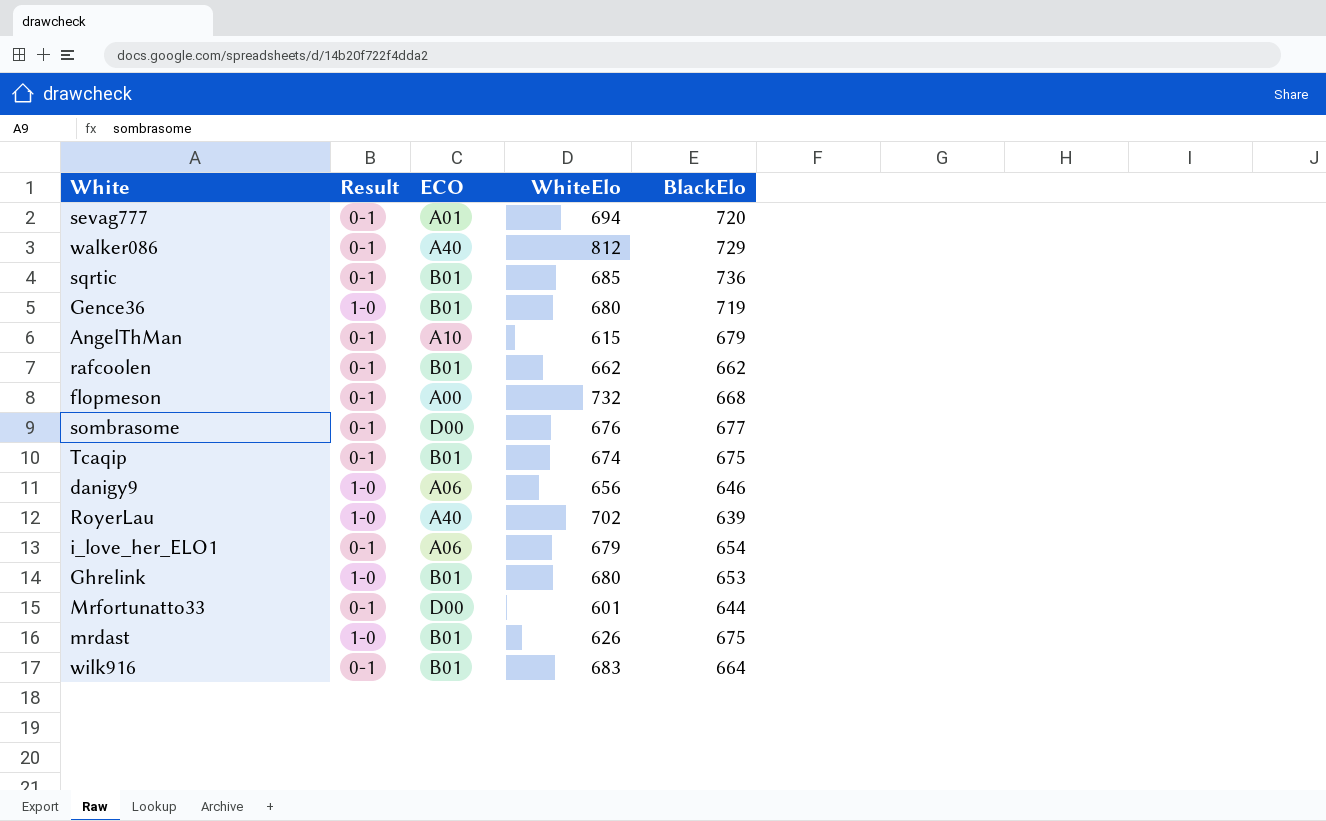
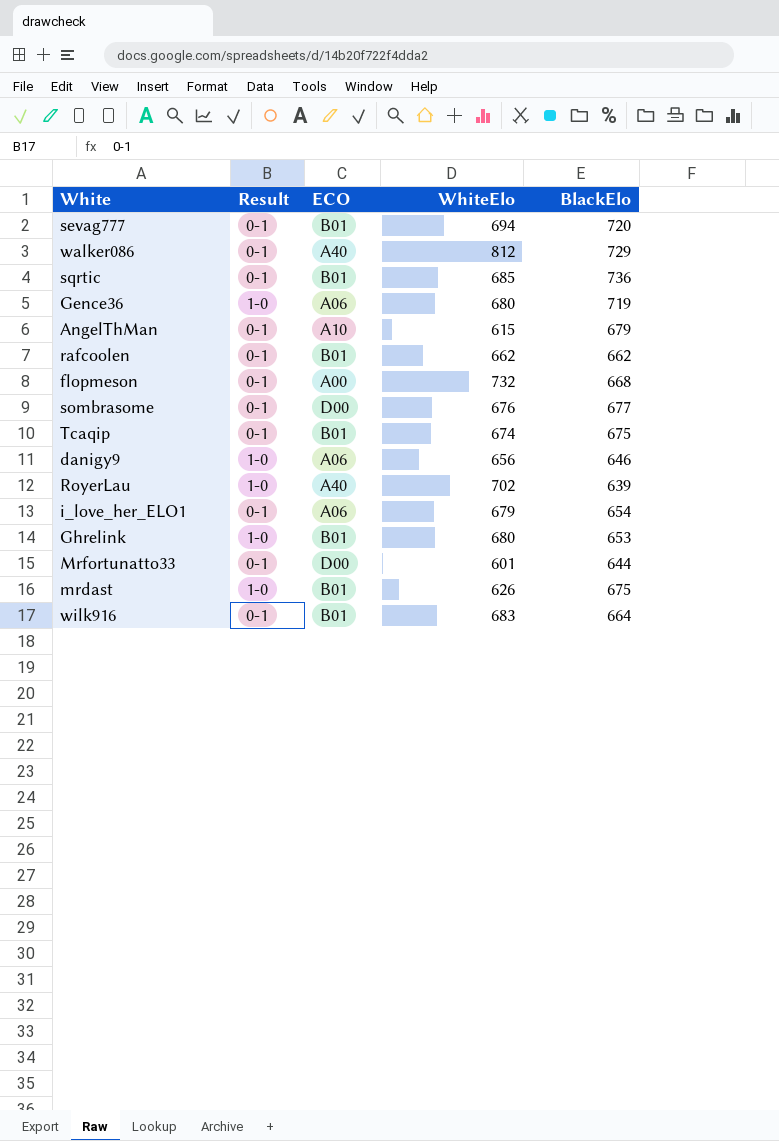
sevag777 | ECO: A01 -> B01
Gence36 | ECO: B01 -> A06

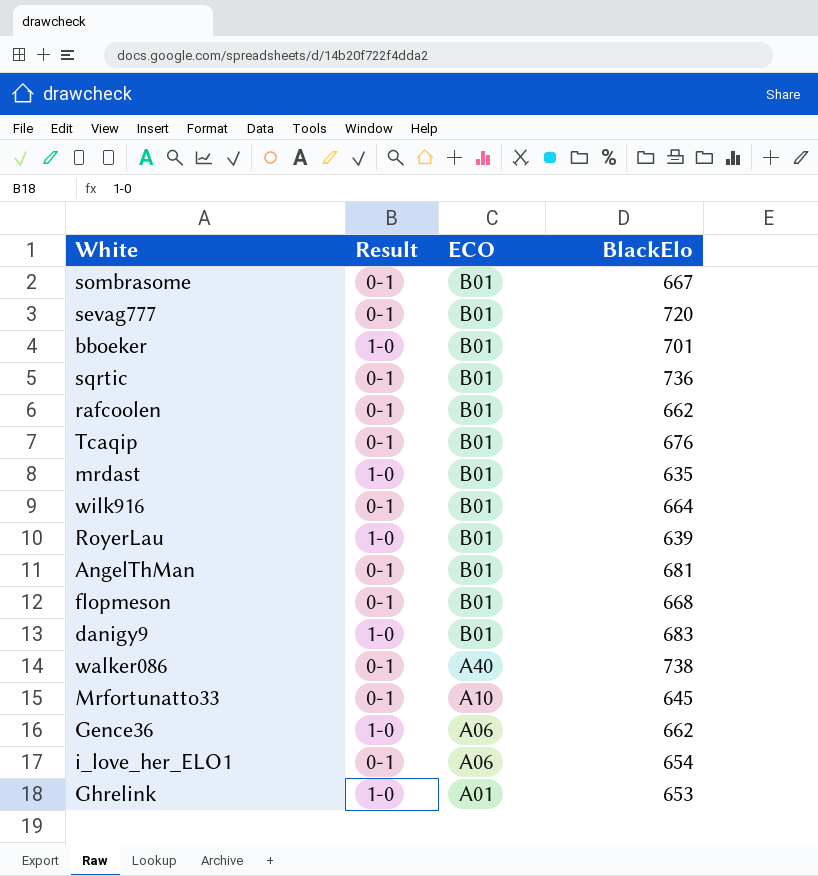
row order: none -> ECO descending
column WhiteElo | position: 4 -> none
sombrasome | ECO: D00 -> B01
sombrasome | BlackElo: 677 -> 667
row bboeker: none -> 1-0 | B01 | 701
Tcaqip | BlackElo: 675 -> 676
mrdast | BlackElo: 675 -> 635
RoyerLau | ECO: A40 -> B01
AngelThMan | ECO: A10 -> B01
AngelThMan | BlackElo: 679 -> 681
flopmeson | ECO: A00 -> B01
danigy9 | ECO: A06 -> B01
danigy9 | BlackElo: 646 -> 683
walker086 | BlackElo: 729 -> 738
Mrfortunatto33 | ECO: D00 -> A10
Mrfortunatto33 | BlackElo: 644 -> 645
Gence36 | BlackElo: 719 -> 662
Ghrelink | ECO: B01 -> A01

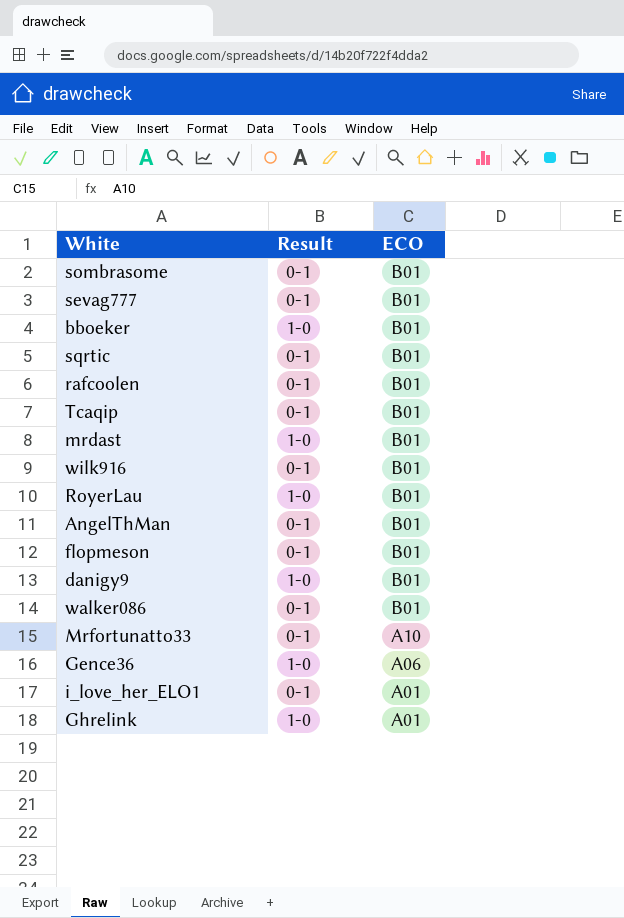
column BlackElo | position: 4 -> none
walker086 | ECO: A40 -> B01
i_love_her_ELO1 | ECO: A06 -> A01

